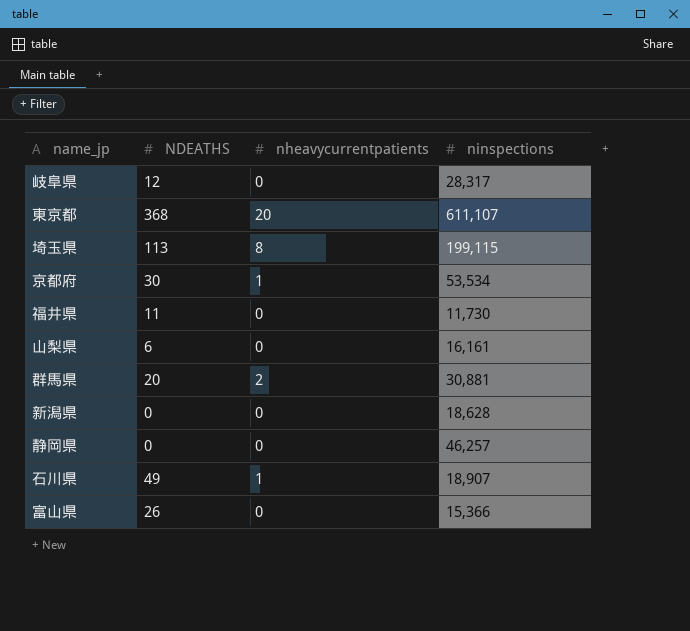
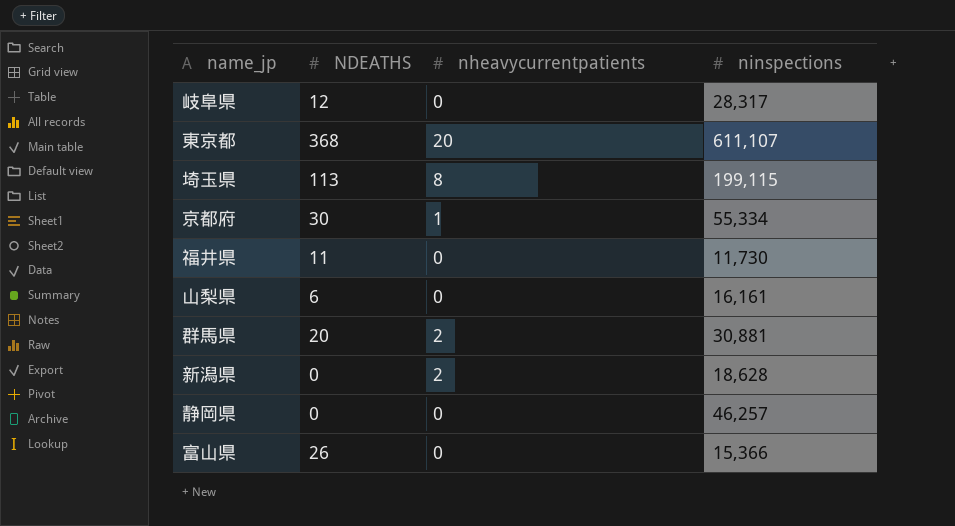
row 石川県: 49 | 1 | 18,907 -> none
京都府 | ninspections: 53,534 -> 55,334
新潟県 | nheavycurrentpatients: 0 -> 2

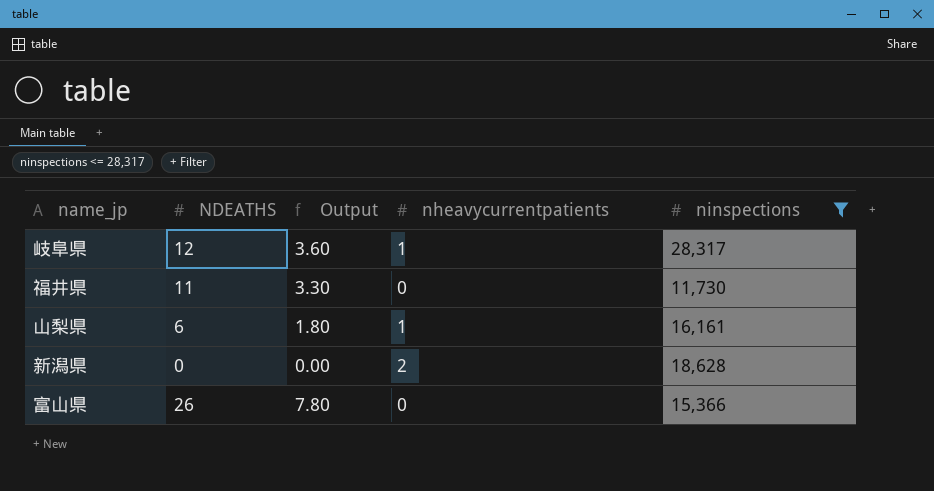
filter: none -> ninspections <= 28,317
column Output | formula: none -> [NDEATHS] * 0.3
岐阜県 | nheavycurrentpatients: 0 -> 1
山梨県 | nheavycurrentpatients: 0 -> 1

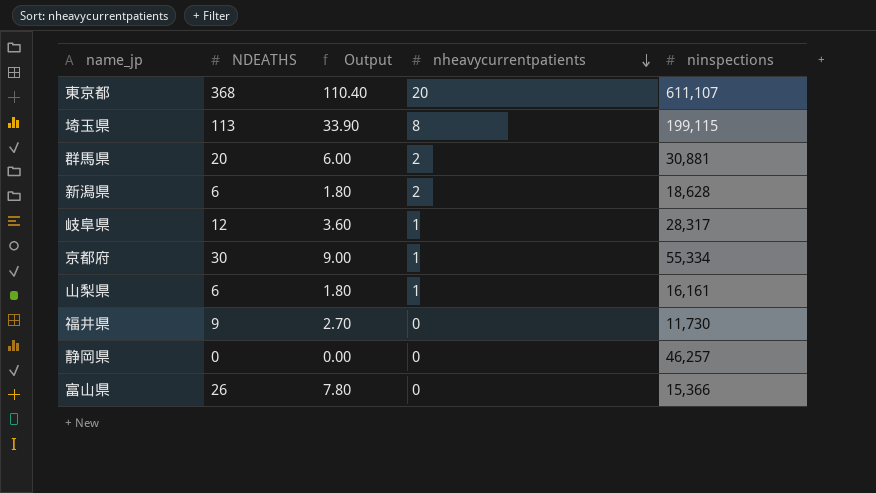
filter: ninspections <= 28,317 -> none
row order: none -> nheavycurrentpatients descending
新潟県 | NDEATHS: 0 -> 6
新潟県 | Output: 0.00 -> 1.80
福井県 | NDEATHS: 11 -> 9
福井県 | Output: 3.30 -> 2.70

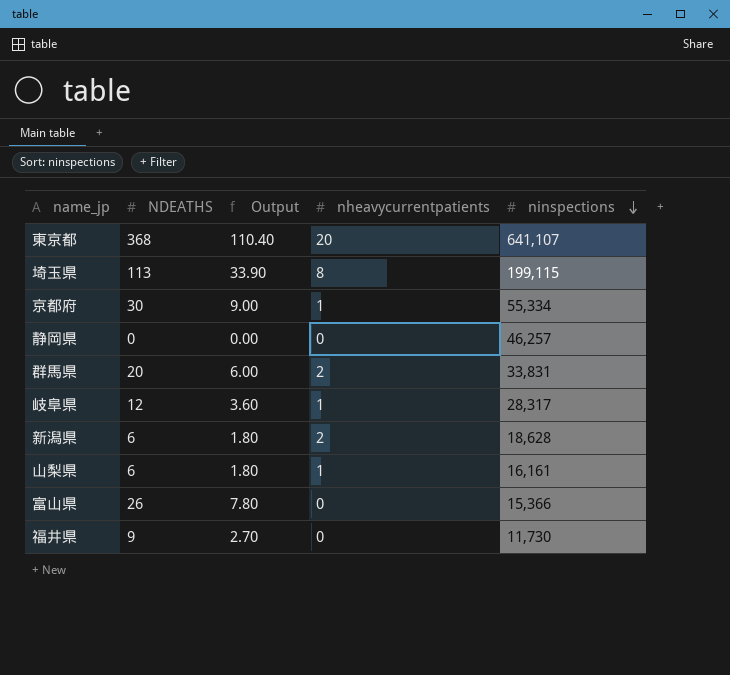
row order: nheavycurrentpatients descending -> ninspections descending
東京都 | ninspections: 611,107 -> 641,107
群馬県 | ninspections: 30,881 -> 33,831

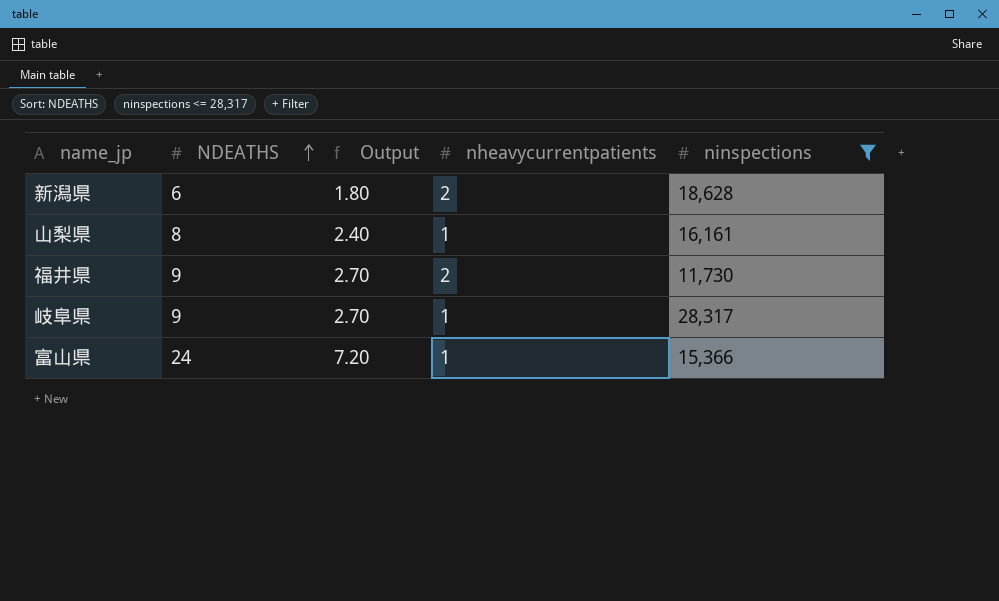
filter: none -> ninspections <= 28,317
row order: ninspections descending -> NDEATHS ascending
山梨県 | NDEATHS: 6 -> 8
山梨県 | Output: 1.80 -> 2.40
福井県 | nheavycurrentpatients: 0 -> 2
岐阜県 | NDEATHS: 12 -> 9
岐阜県 | Output: 3.60 -> 2.70
富山県 | NDEATHS: 26 -> 24
富山県 | Output: 7.80 -> 7.20
富山県 | nheavycurrentpatients: 0 -> 1

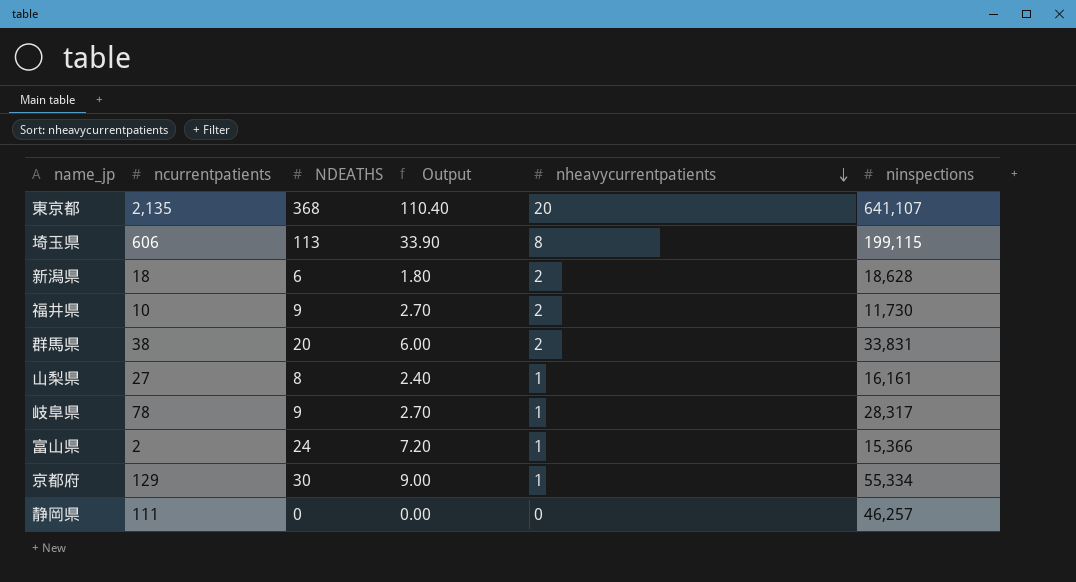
filter: ninspections <= 28,317 -> none
row order: NDEATHS ascending -> nheavycurrentpatients descending
column ncurrentpatients | position: none -> 2

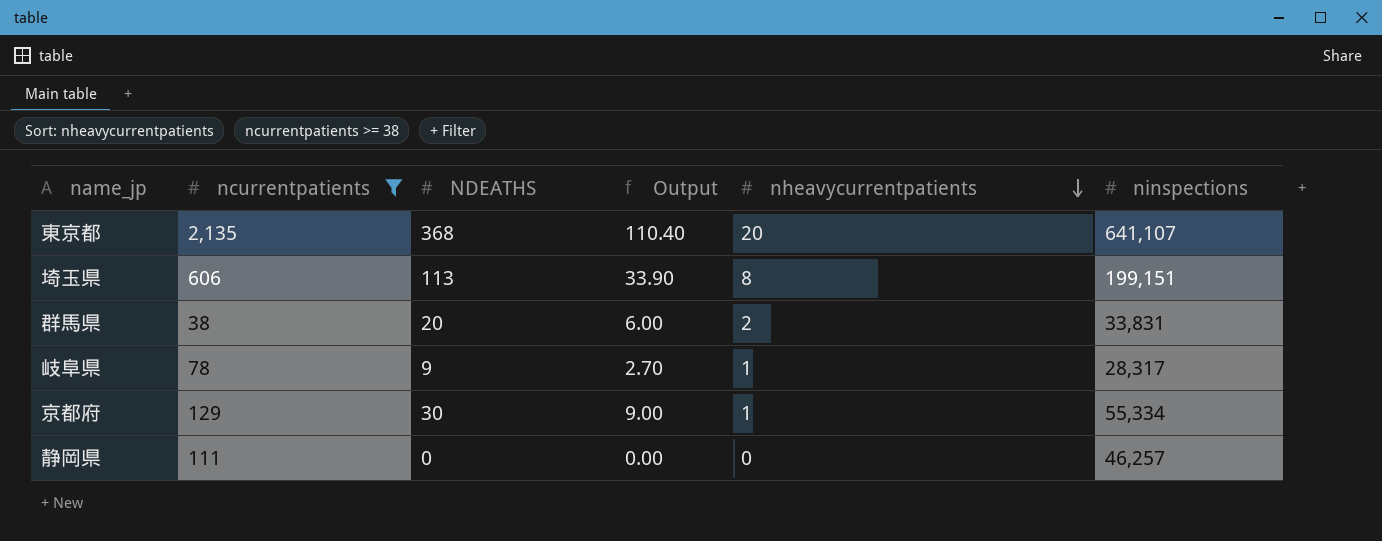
filter: none -> ncurrentpatients >= 38
埼玉県 | ninspections: 199,115 -> 199,151

